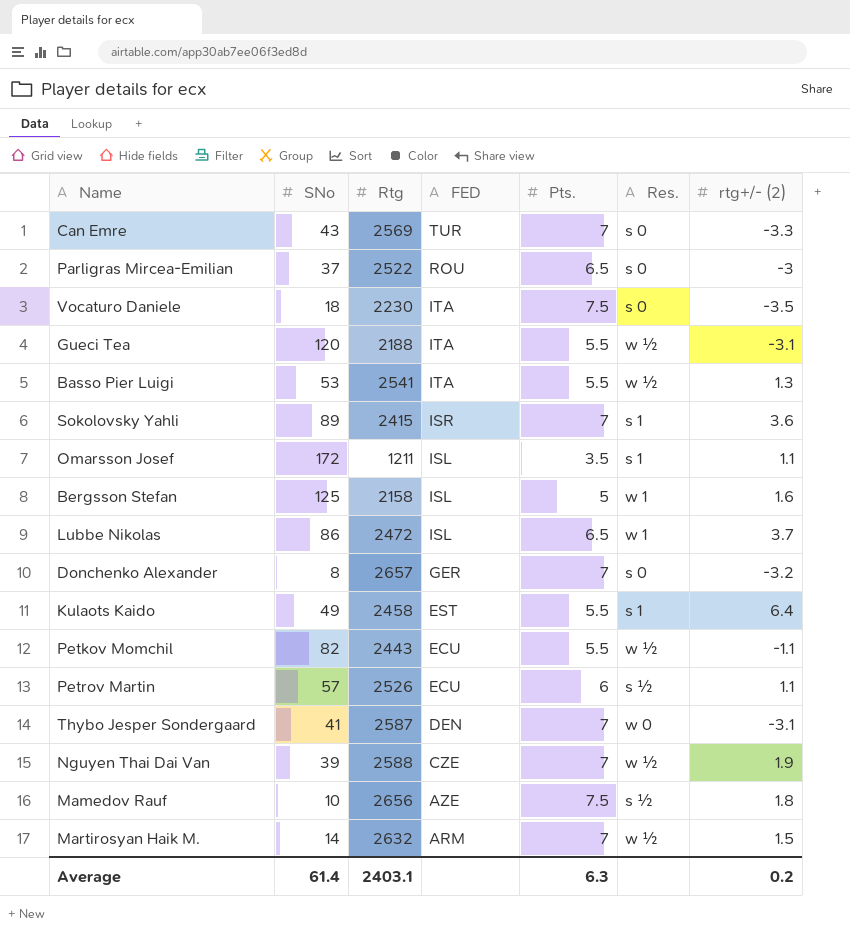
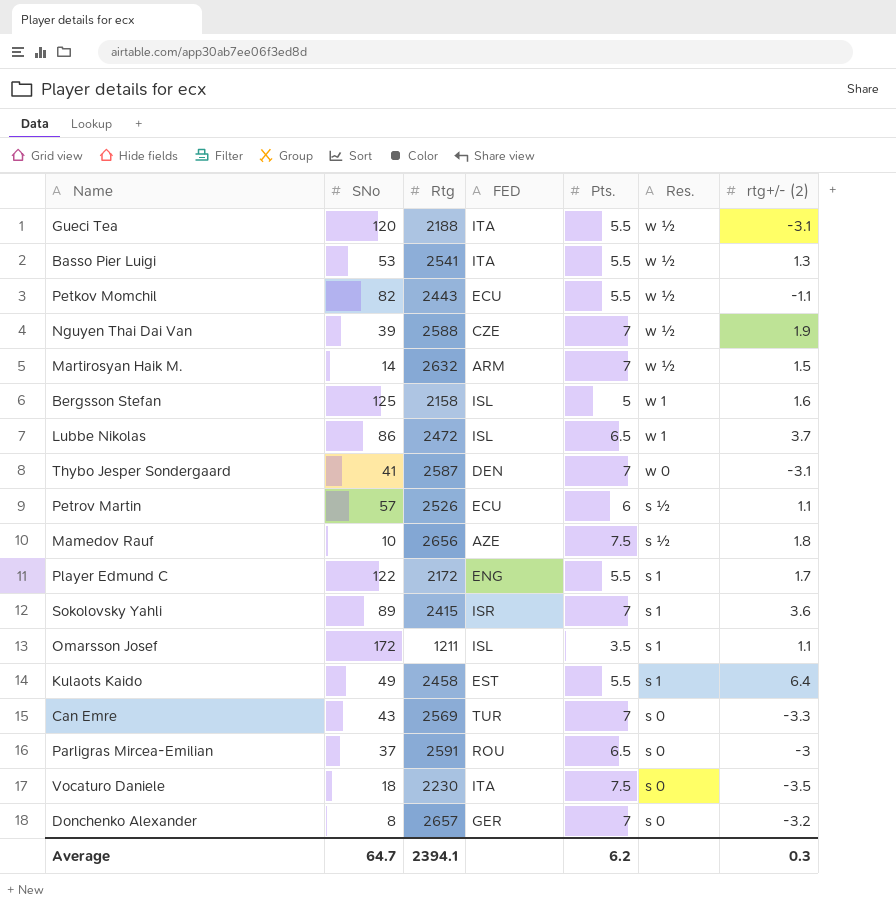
row order: FED descending -> Res. descending
row Player Edmund C: none -> 122 | 2172 | ENG | 5.5 | s 1 | 1.7
Parligras Mircea-Emilian | Rtg: 2522 -> 2591
Average | SNo: 61.4 -> 64.7
Average | Rtg: 2403.1 -> 2394.1
Average | Pts.: 6.3 -> 6.2
Average | rtg+/- (2): 0.2 -> 0.3

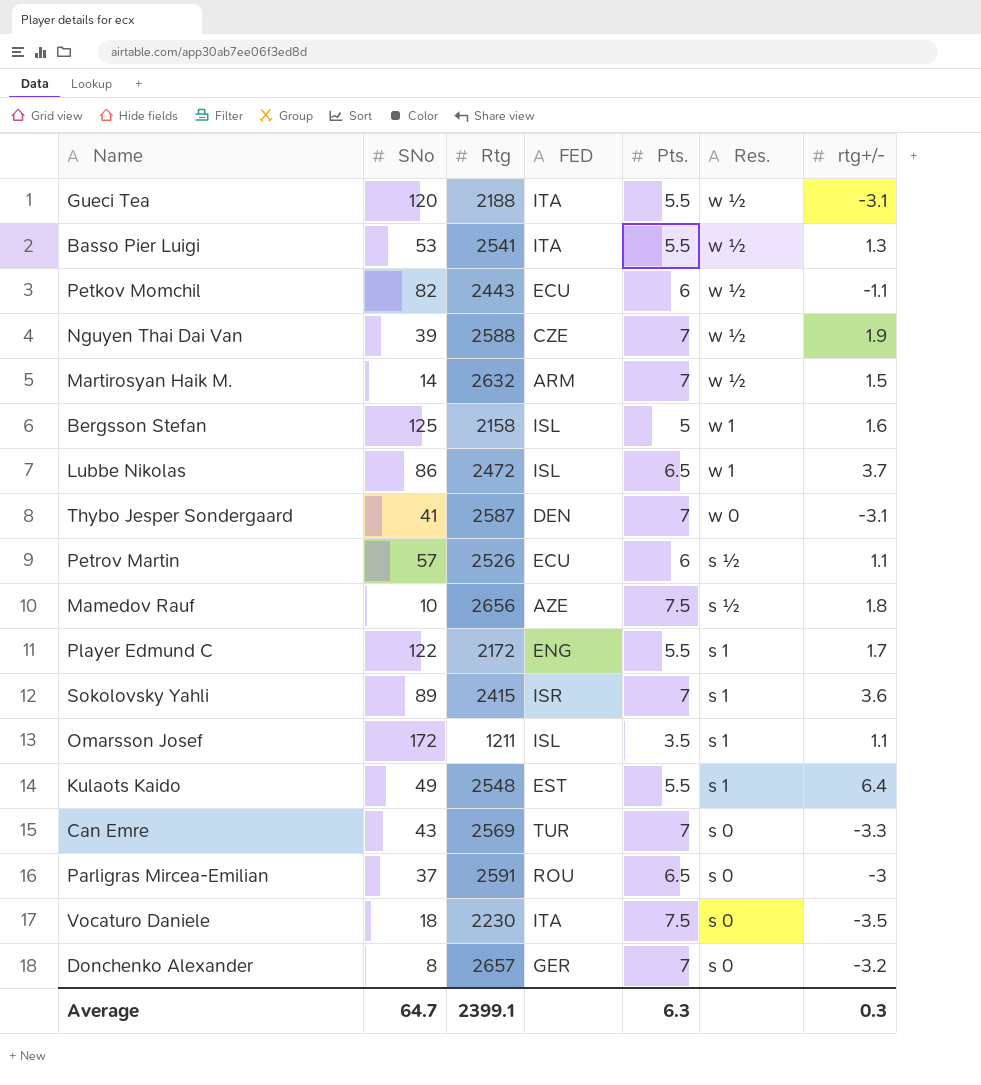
column name: rtg+/- (2) -> rtg+/-
Petkov Momchil | Pts.: 5.5 -> 6
Kulaots Kaido | Rtg: 2458 -> 2548
Average | Rtg: 2394.1 -> 2399.1
Average | Pts.: 6.2 -> 6.3

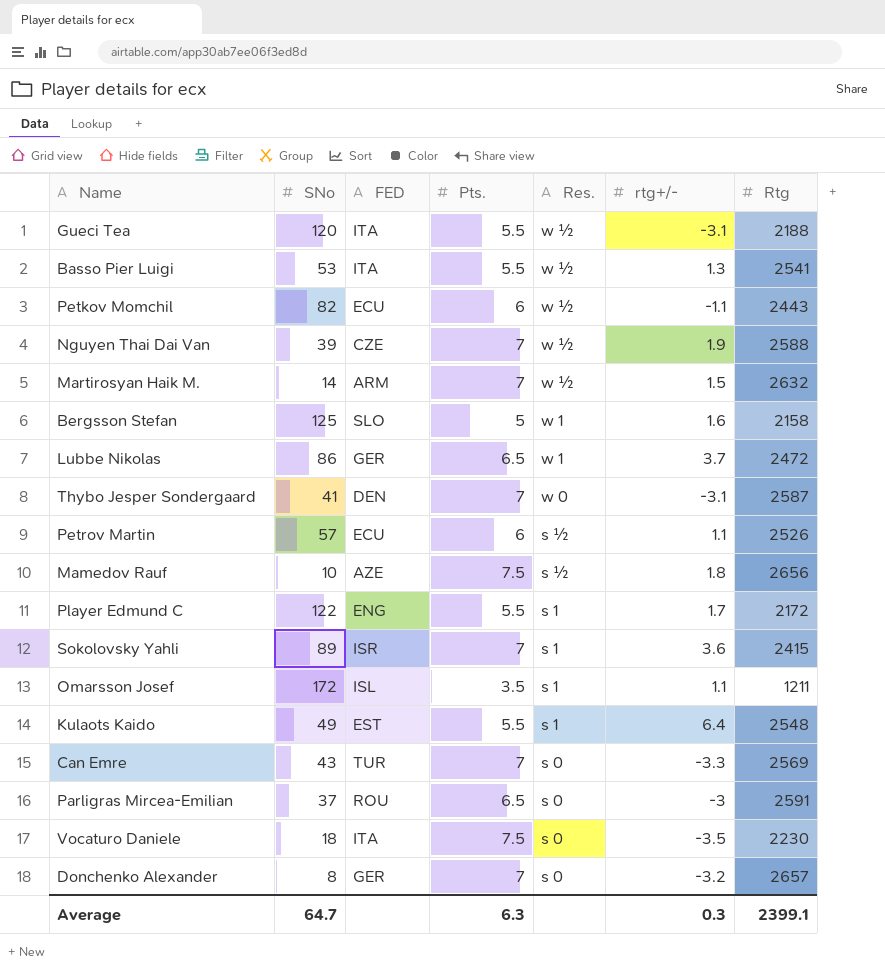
column Rtg | position: 3 -> 7
Bergsson Stefan | FED: ISL -> SLO
Lubbe Nikolas | FED: ISL -> GER

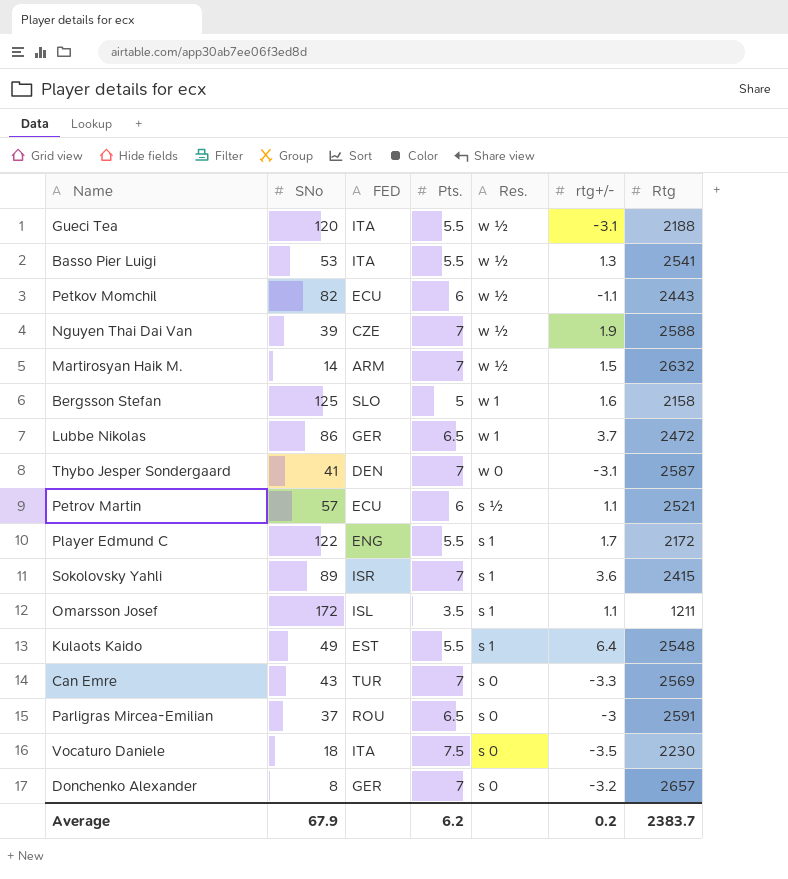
row Mamedov Rauf: 10 | AZE | 7.5 | s ½ | 1.8 | 2656 -> none
Petrov Martin | Rtg: 2526 -> 2521
Average | SNo: 64.7 -> 67.9
Average | Pts.: 6.3 -> 6.2
Average | rtg+/-: 0.3 -> 0.2
Average | Rtg: 2399.1 -> 2383.7

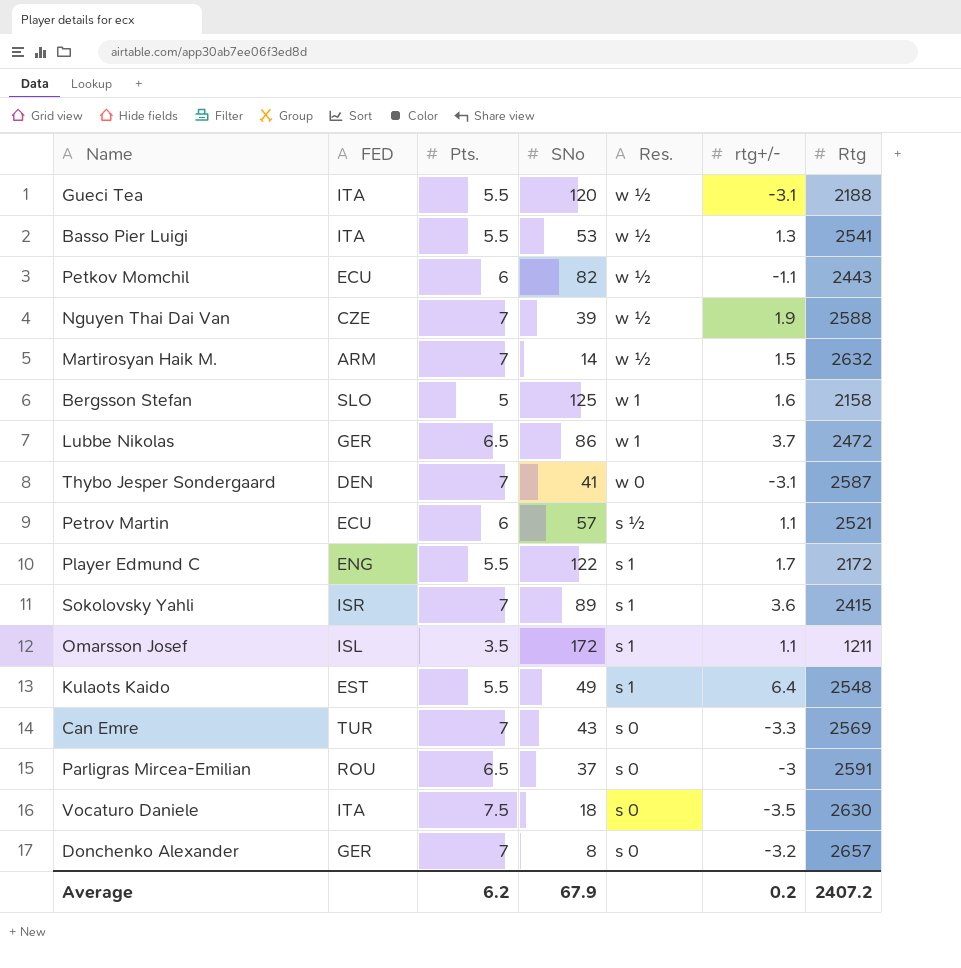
column SNo | position: 2 -> 4
Vocaturo Daniele | Rtg: 2230 -> 2630
Average | Rtg: 2383.7 -> 2407.2

